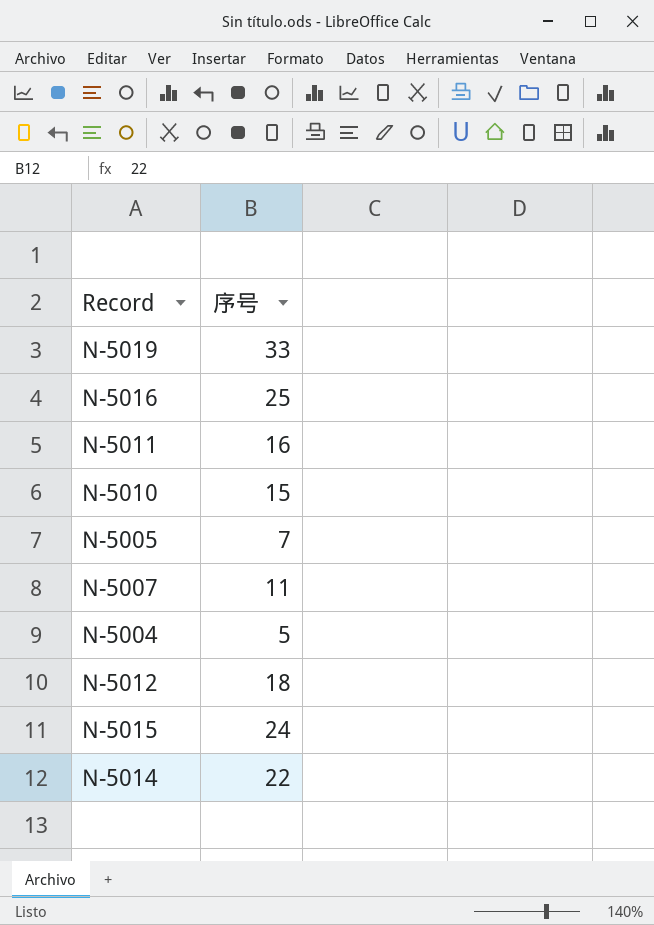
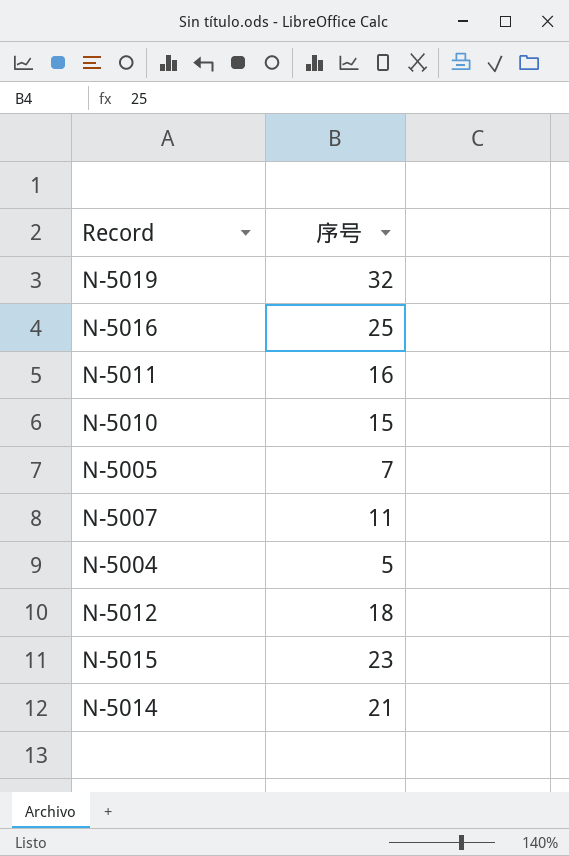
N-5019 | 序号: 33 -> 32
N-5015 | 序号: 24 -> 23
N-5014 | 序号: 22 -> 21

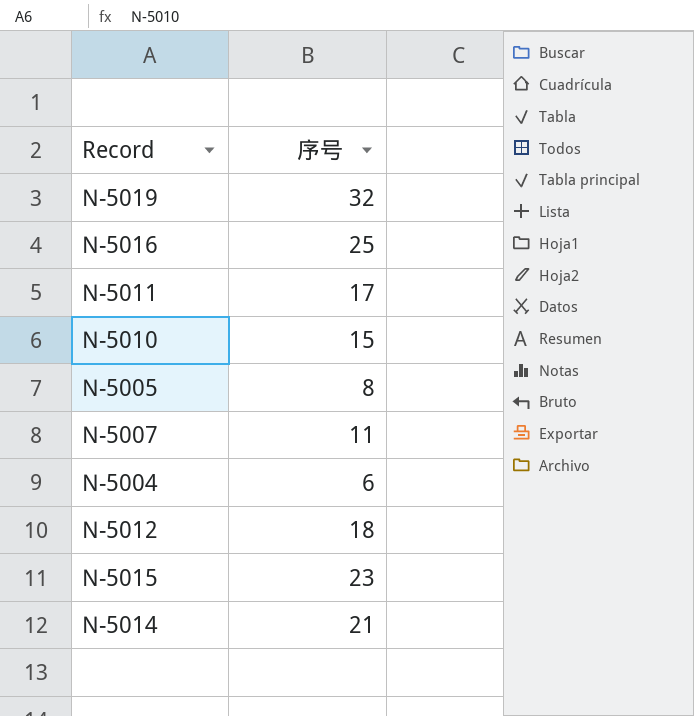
N-5011 | 序号: 16 -> 17
N-5005 | 序号: 7 -> 8
N-5004 | 序号: 5 -> 6

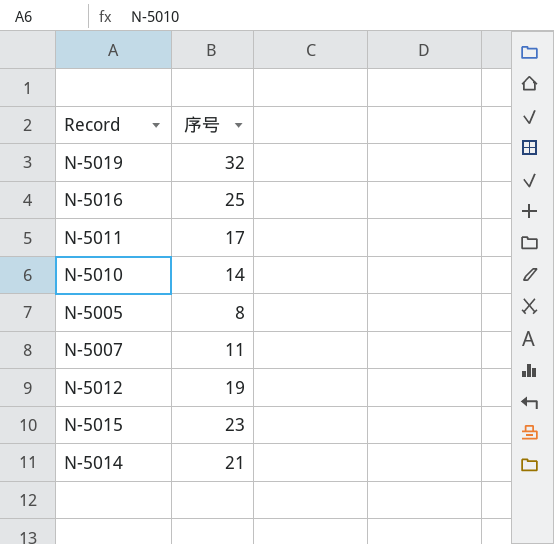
row N-5004: 6 -> none
N-5010 | 序号: 15 -> 14
N-5012 | 序号: 18 -> 19

